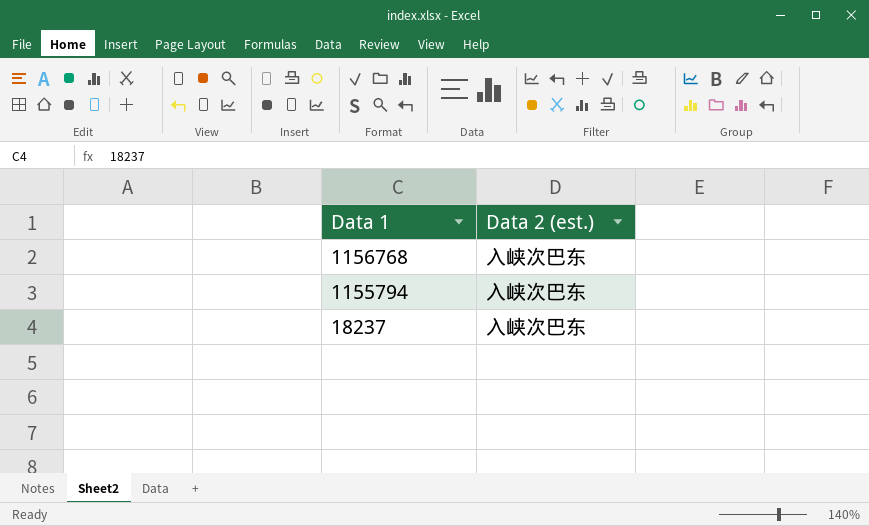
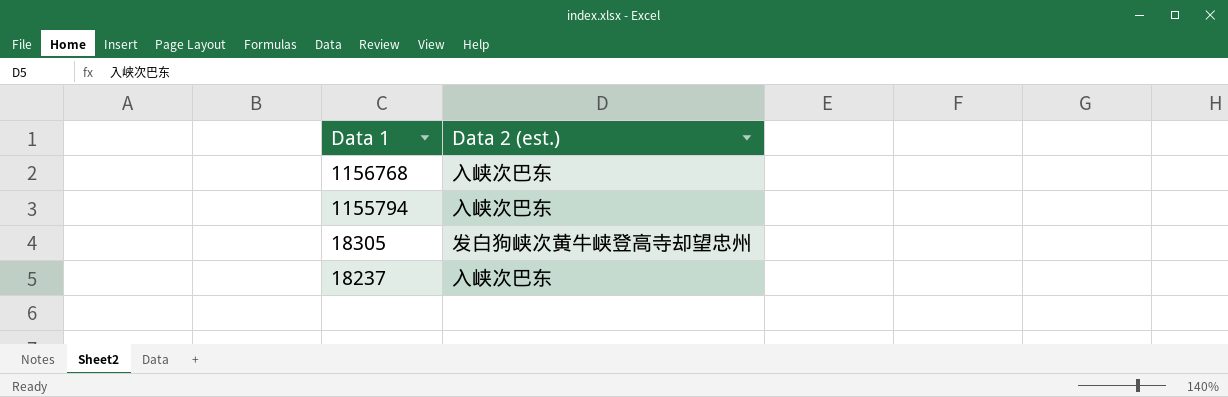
row 18305: none -> 发白狗峡次黄牛峡登高寺却望忠州

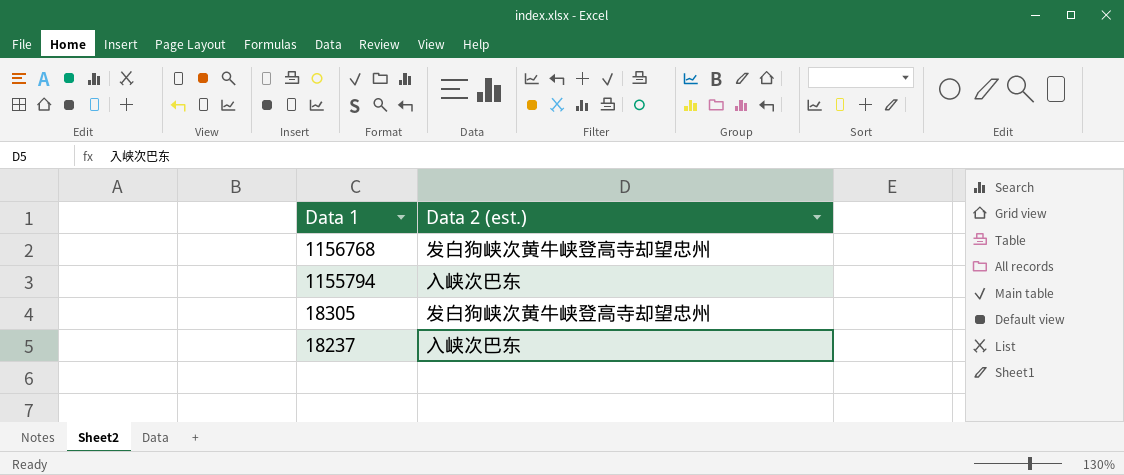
1156768 | Data 2 (est.): 入峡次巴东 -> 发白狗峡次黄牛峡登高寺却望忠州

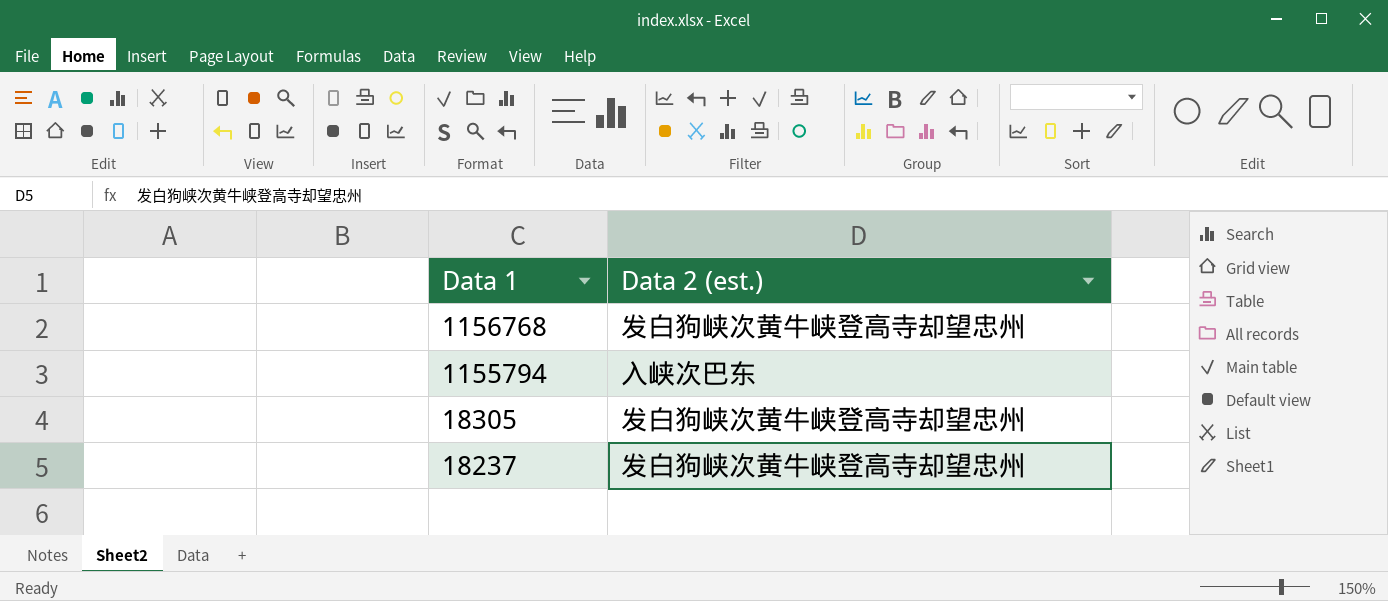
18237 | Data 2 (est.): 入峡次巴东 -> 发白狗峡次黄牛峡登高寺却望忠州

